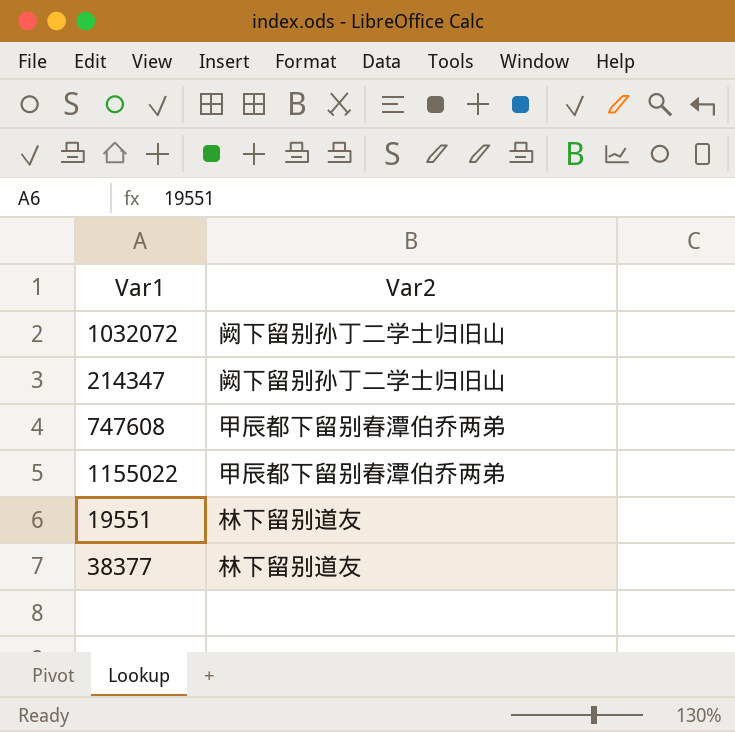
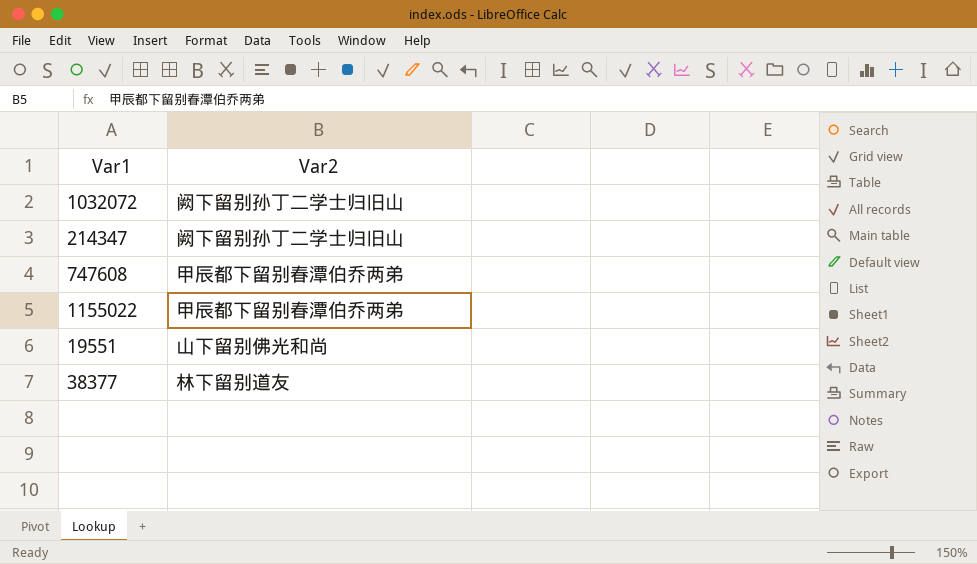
19551 | Var2: 林下留别道友 -> 山下留别佛光和尚

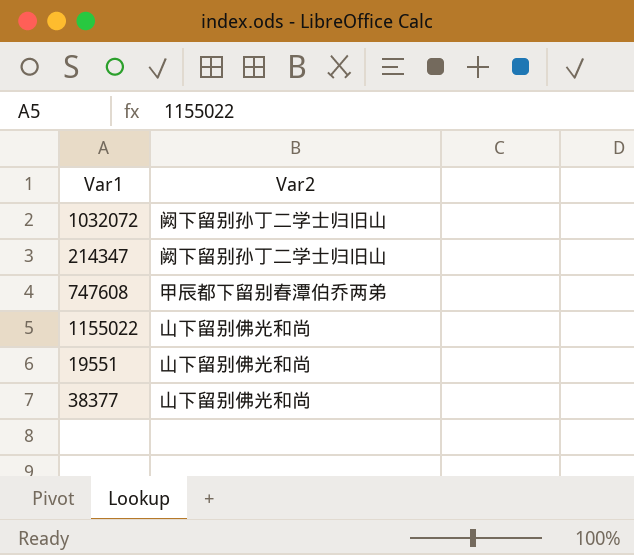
1155022 | Var2: 甲辰都下留别春潭伯乔两弟 -> 山下留别佛光和尚
38377 | Var2: 林下留别道友 -> 山下留别佛光和尚

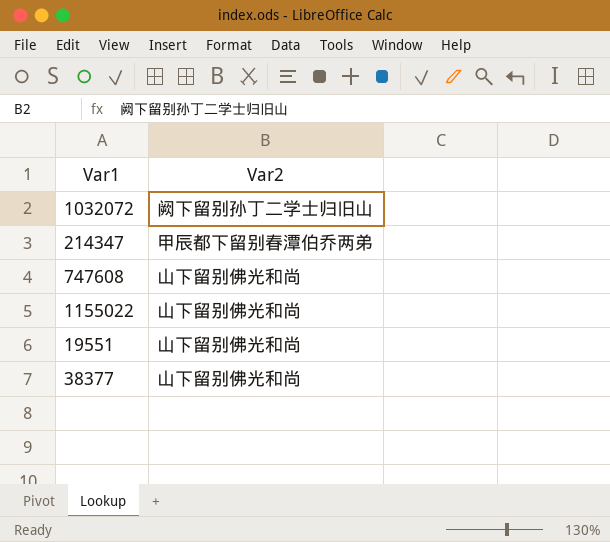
214347 | Var2: 阙下留别孙丁二学士归旧山 -> 甲辰都下留别春潭伯乔两弟
747608 | Var2: 甲辰都下留别春潭伯乔两弟 -> 山下留别佛光和尚

